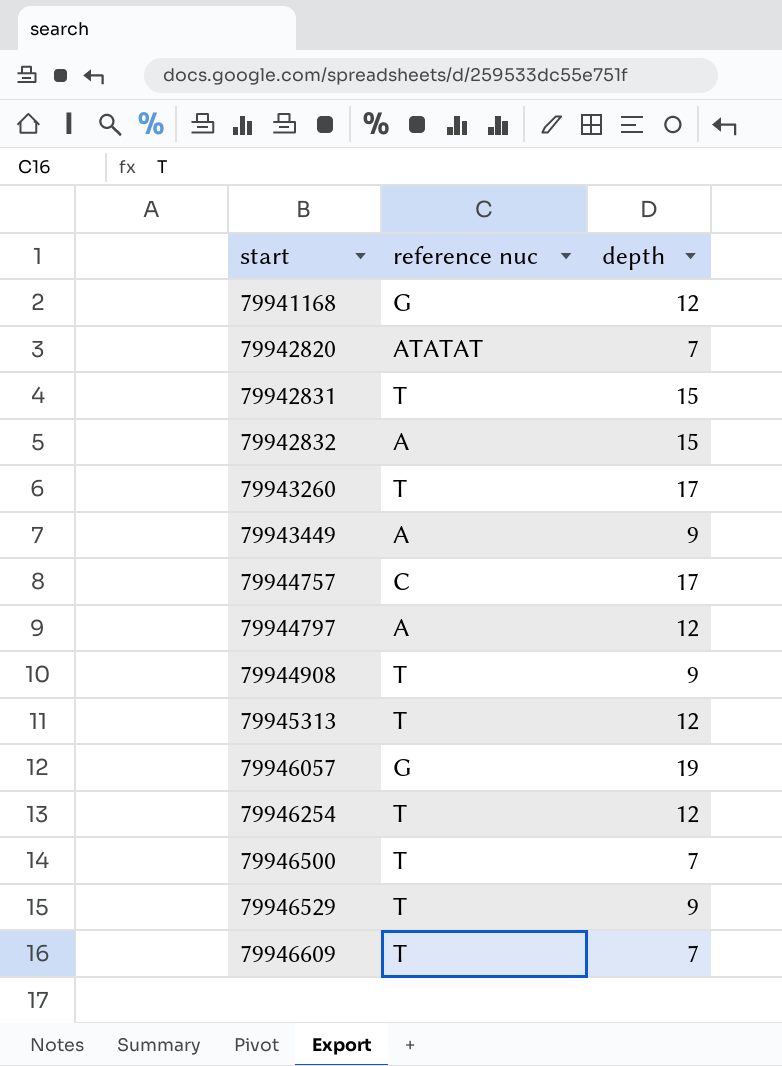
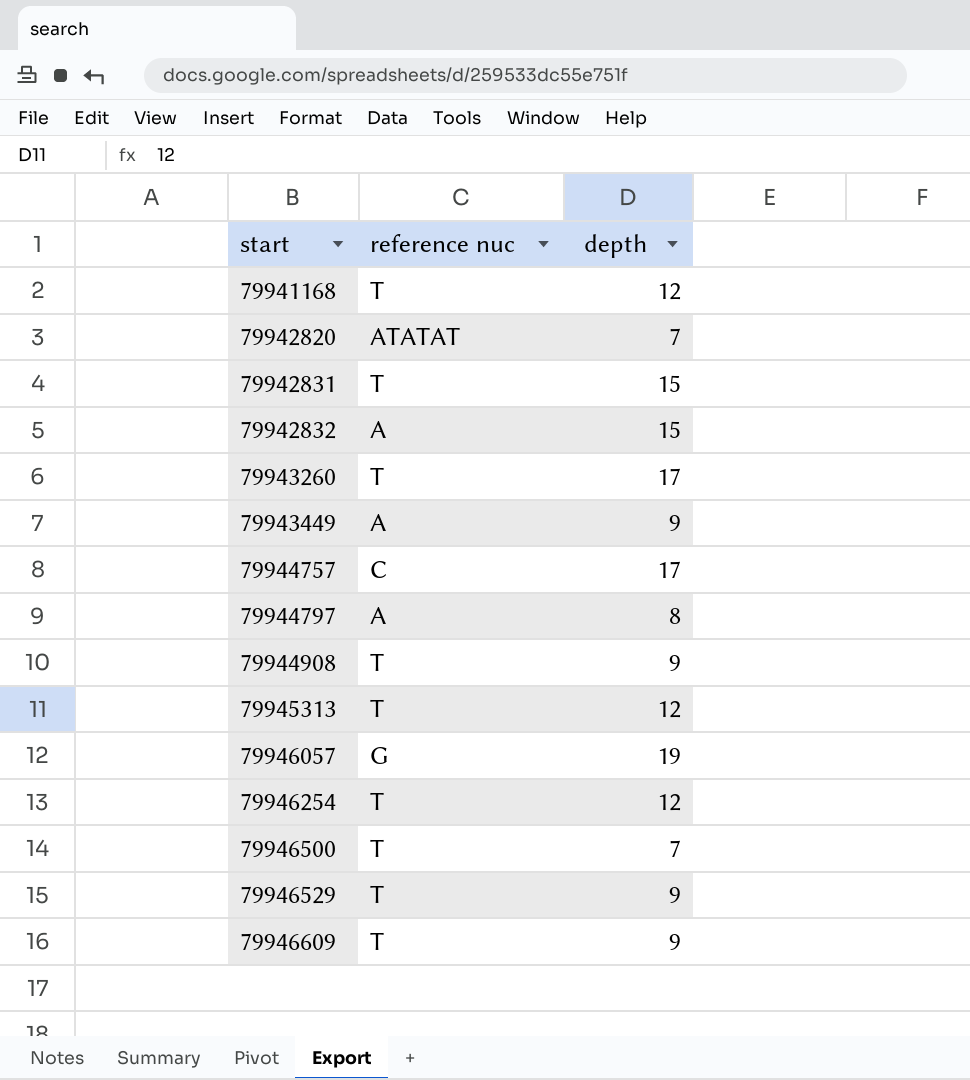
79941168 | reference nuc: G -> T
79944797 | depth: 12 -> 8
79946609 | depth: 7 -> 9

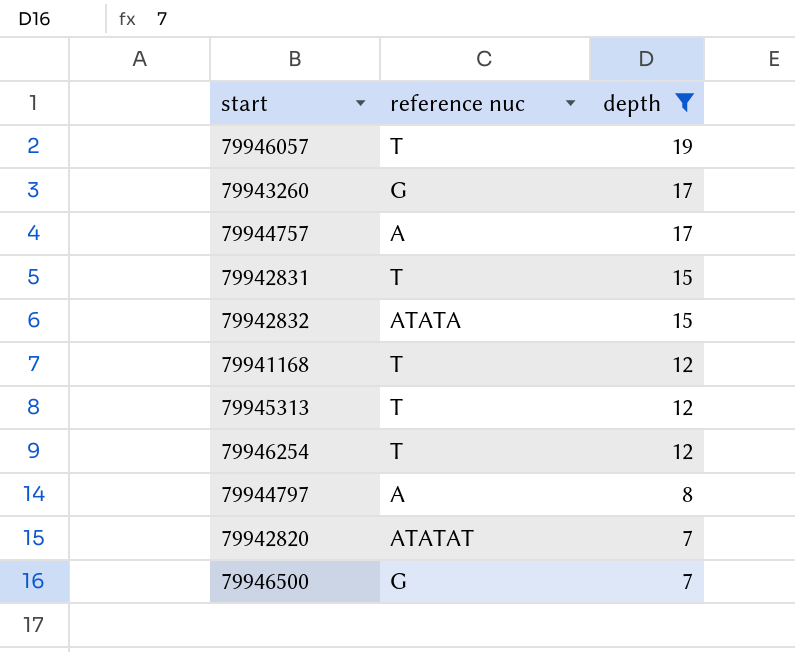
filter: none -> depth != 9
row order: start ascending -> depth descending
79946057 | reference nuc: G -> T
79943260 | reference nuc: T -> G
79944757 | reference nuc: C -> A
79942832 | reference nuc: A -> ATATA
79946500 | reference nuc: T -> G

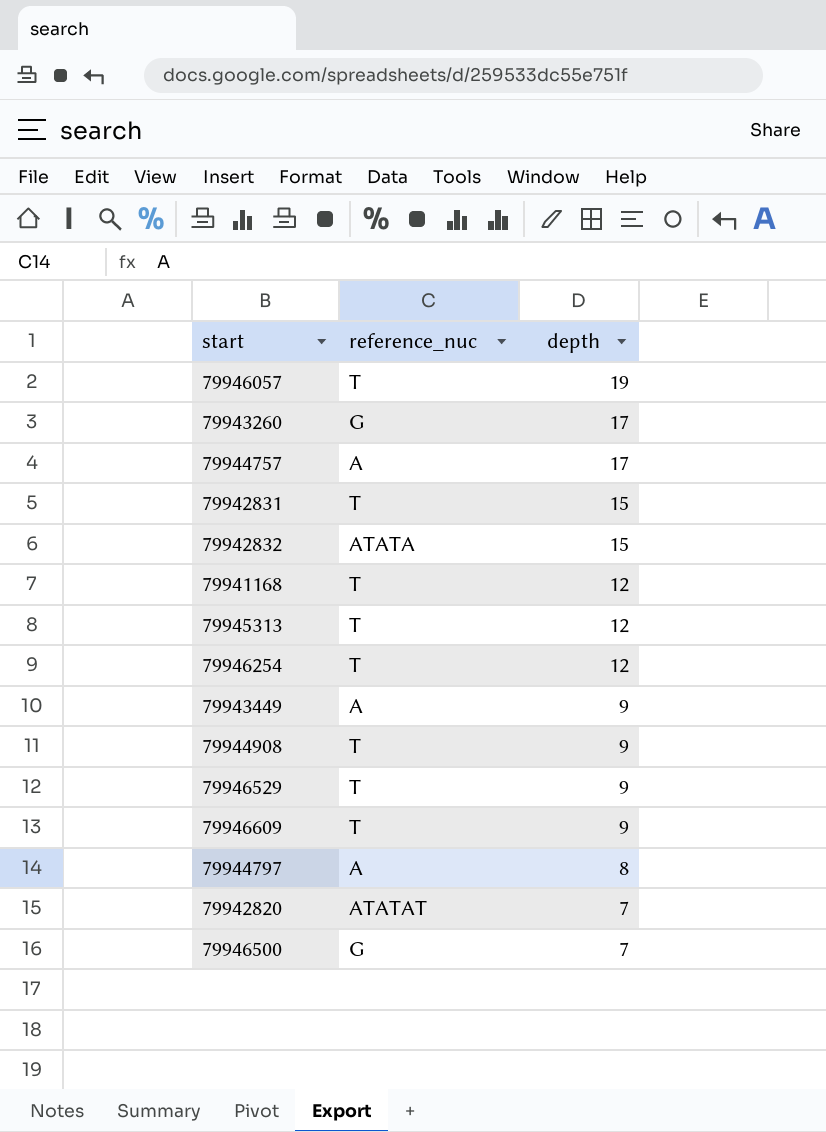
filter: depth != 9 -> none
column name: reference nuc -> reference_nuc

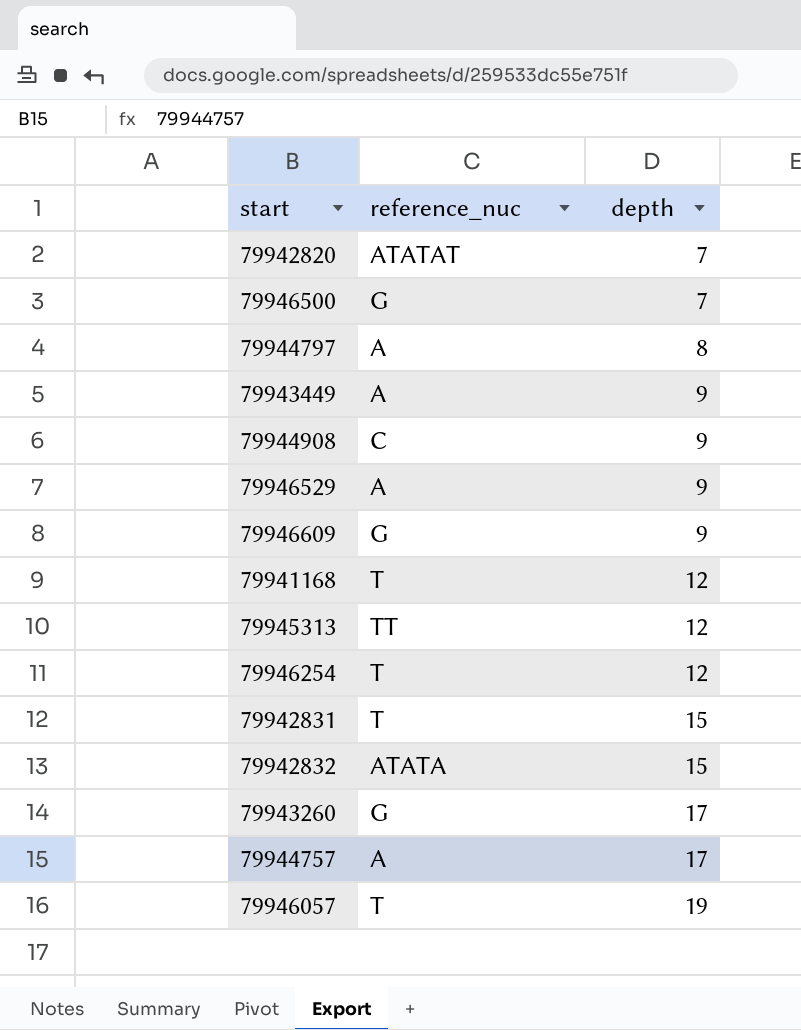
row order: depth descending -> depth ascending
79944908 | reference_nuc: T -> C
79946529 | reference_nuc: T -> A
79946609 | reference_nuc: T -> G
79945313 | reference_nuc: T -> TT

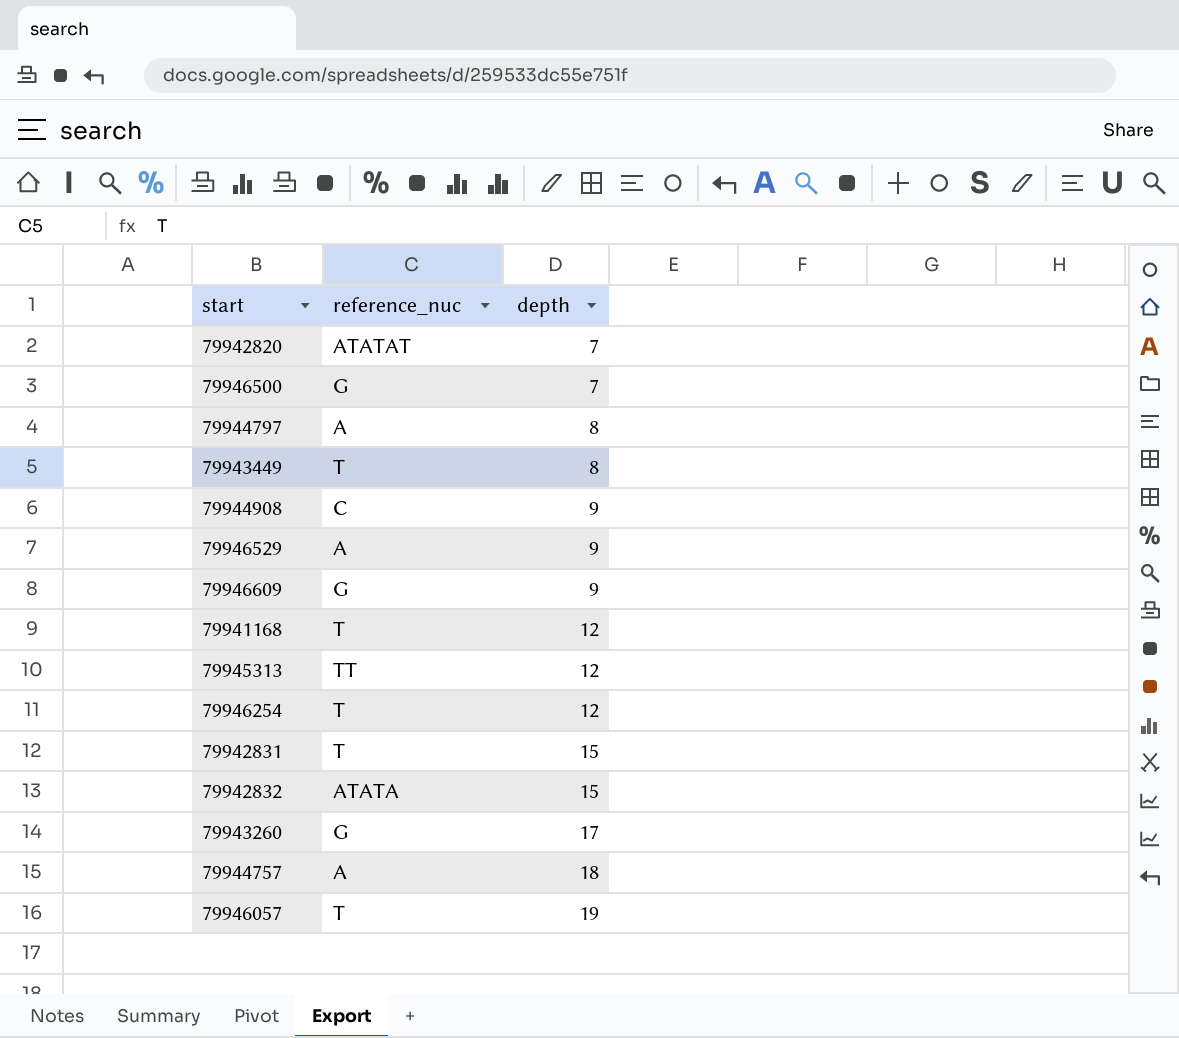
79943449 | reference_nuc: A -> T
79943449 | depth: 9 -> 8
79944757 | depth: 17 -> 18

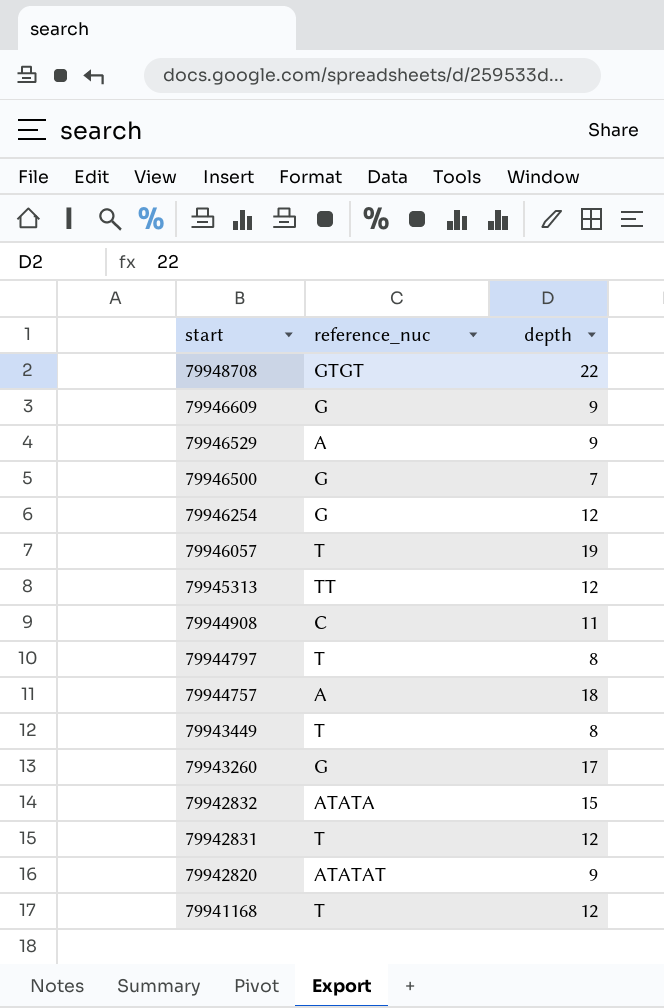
row order: depth ascending -> start descending
row 79948708: none -> GTGT | 22
79946254 | reference_nuc: T -> G
79944908 | depth: 9 -> 11
79944797 | reference_nuc: A -> T
79942831 | depth: 15 -> 12
79942820 | depth: 7 -> 9

